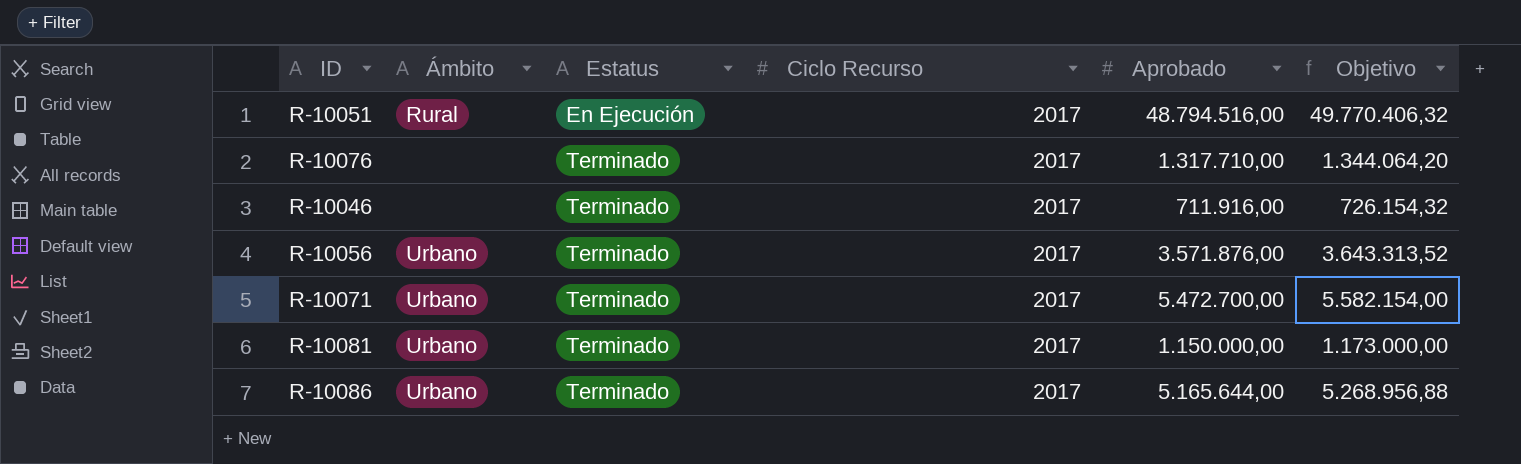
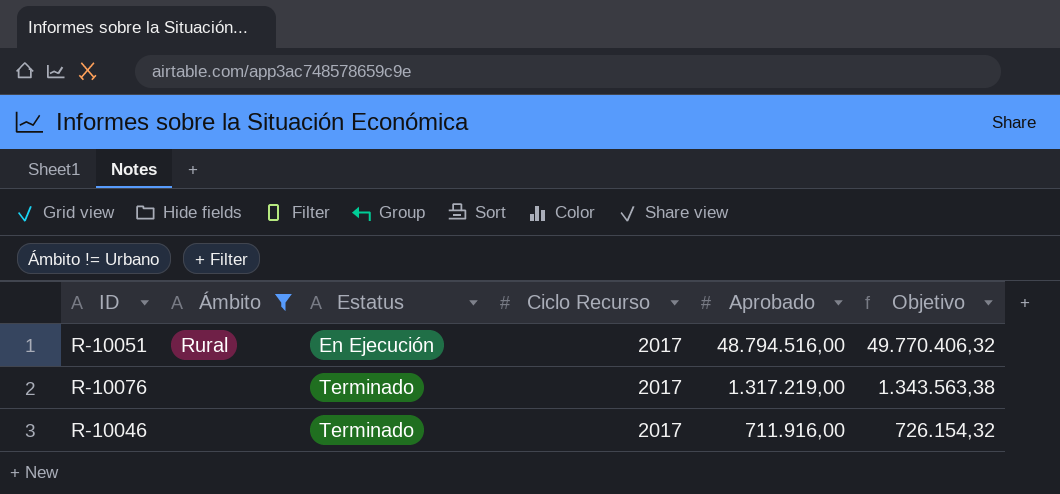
filter: none -> Ámbito != Urbano
R-10076 | Aprobado: 1.317.710,00 -> 1.317.219,00
R-10076 | Objetivo: 1.344.064,20 -> 1.343.563,38

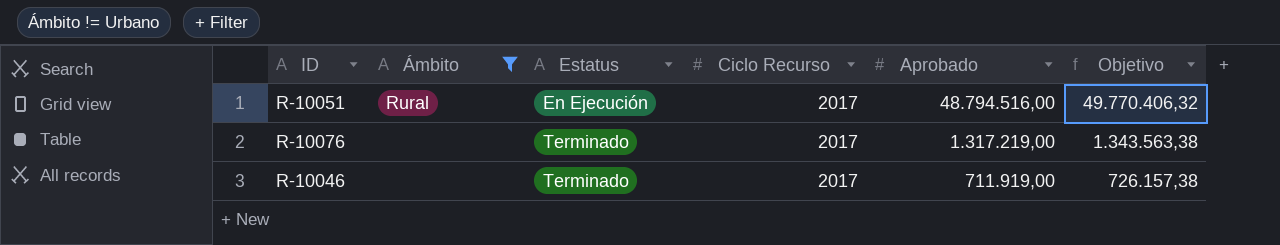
R-10046 | Aprobado: 711.916,00 -> 711.919,00
R-10046 | Objetivo: 726.154,32 -> 726.157,38

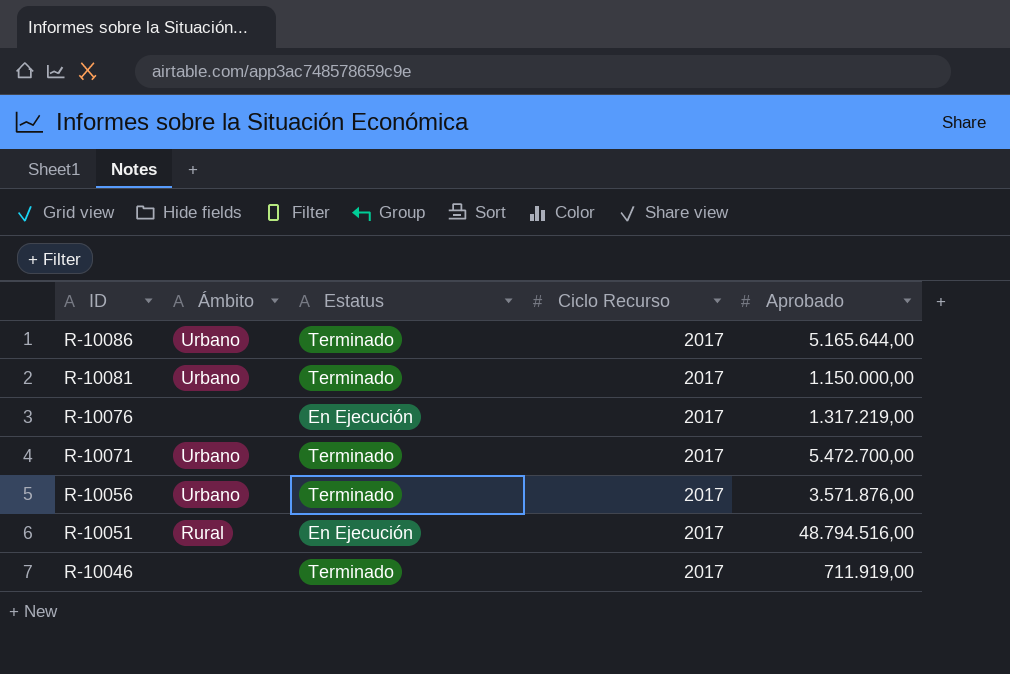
filter: Ámbito != Urbano -> none
row order: Estatus ascending -> ID descending
column Objetivo | formula: [Aprobado] * 1,02 -> none
R-10076 | Estatus: Terminado -> En Ejecución

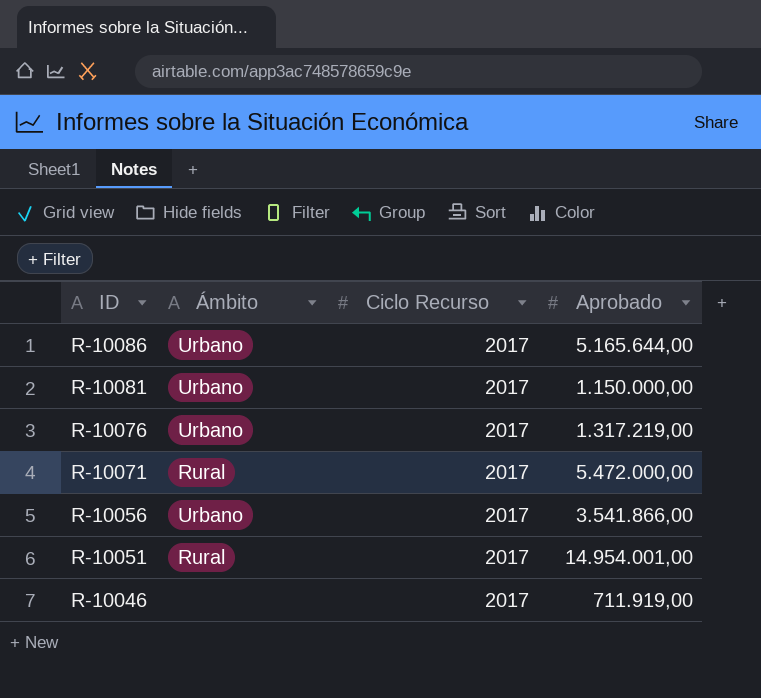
column Estatus | position: 3 -> none
R-10076 | Ámbito: none -> Urbano
R-10071 | Ámbito: Urbano -> Rural
R-10071 | Aprobado: 5.472.700,00 -> 5.472.000,00
R-10056 | Aprobado: 3.571.876,00 -> 3.541.866,00
R-10051 | Aprobado: 48.794.516,00 -> 14.954.001,00

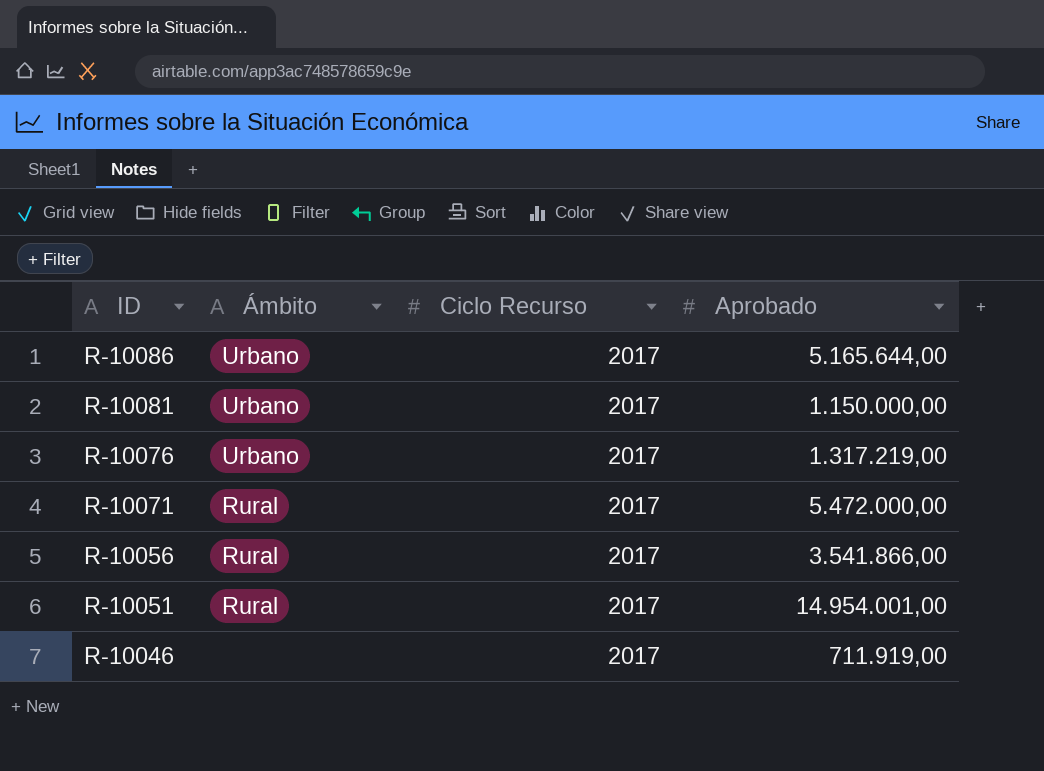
R-10056 | Ámbito: Urbano -> Rural

